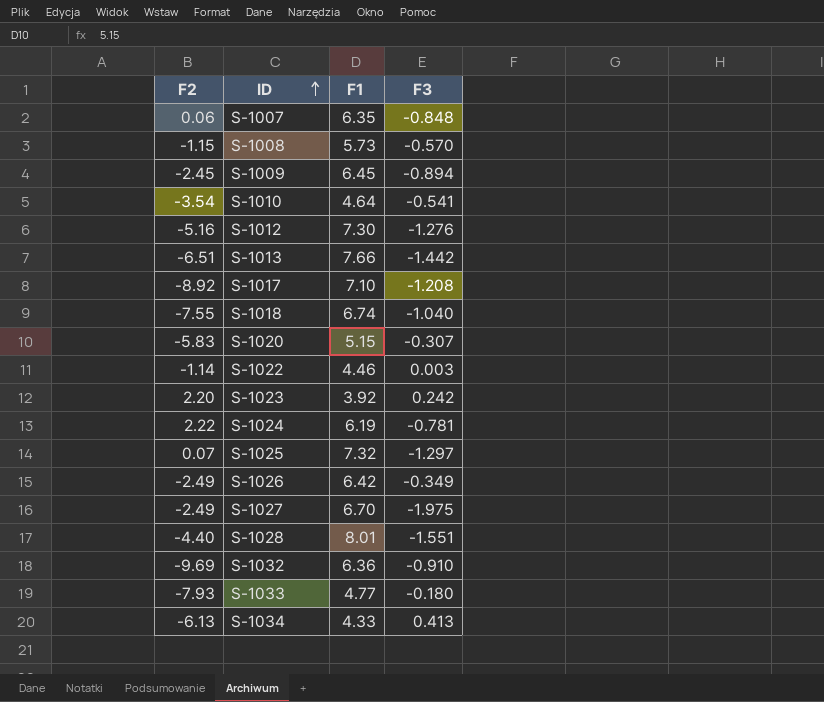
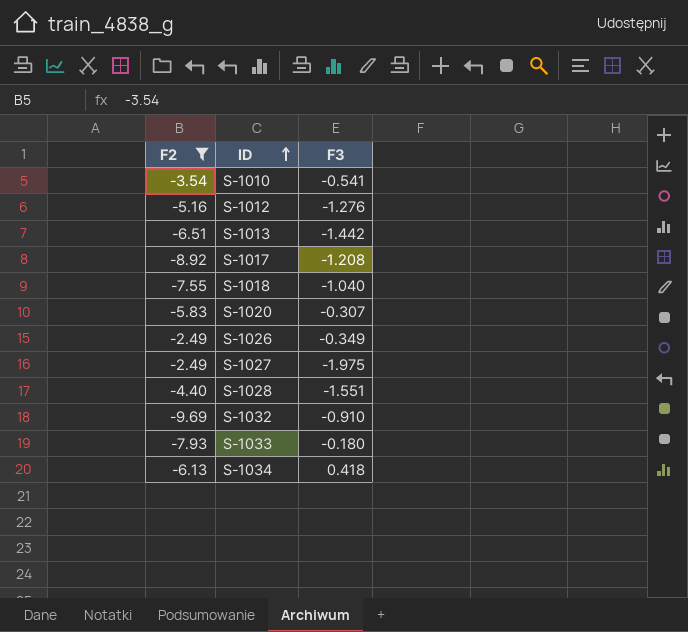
filter: none -> F2 <= -2.49
column F1 | position: 3 -> none
S-1034 | F3: 0.413 -> 0.418

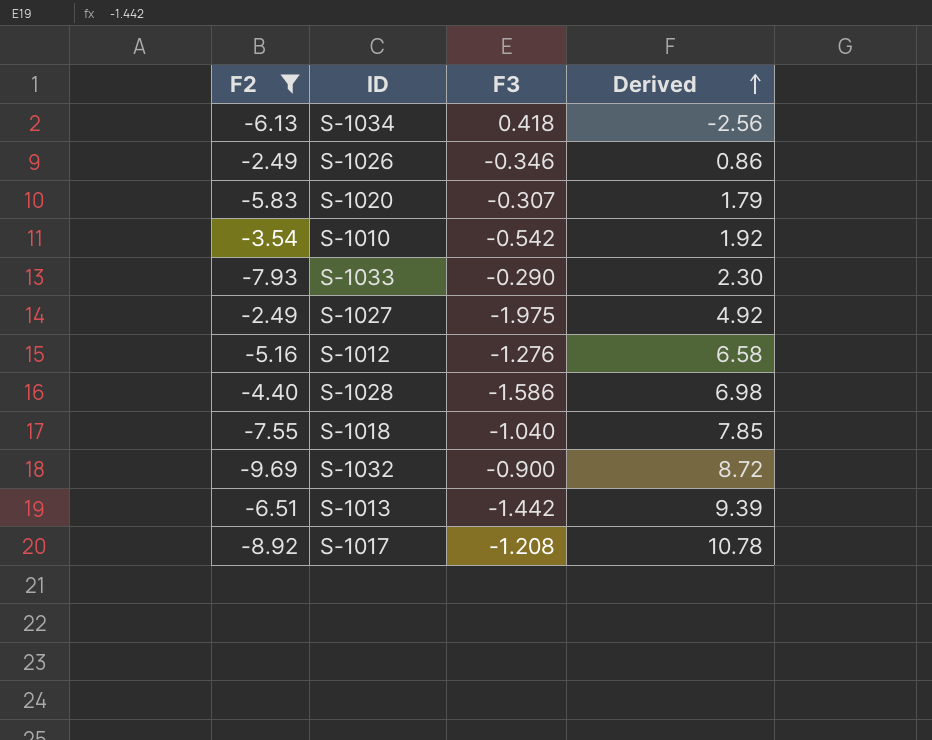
row order: ID ascending -> Derived ascending
column Derived | formula: none -> [F2] * [F3]
S-1026 | F3: -0.349 -> -0.346
S-1010 | F3: -0.541 -> -0.542
S-1033 | F3: -0.180 -> -0.290
S-1028 | F3: -1.551 -> -1.586
S-1032 | F3: -0.910 -> -0.900

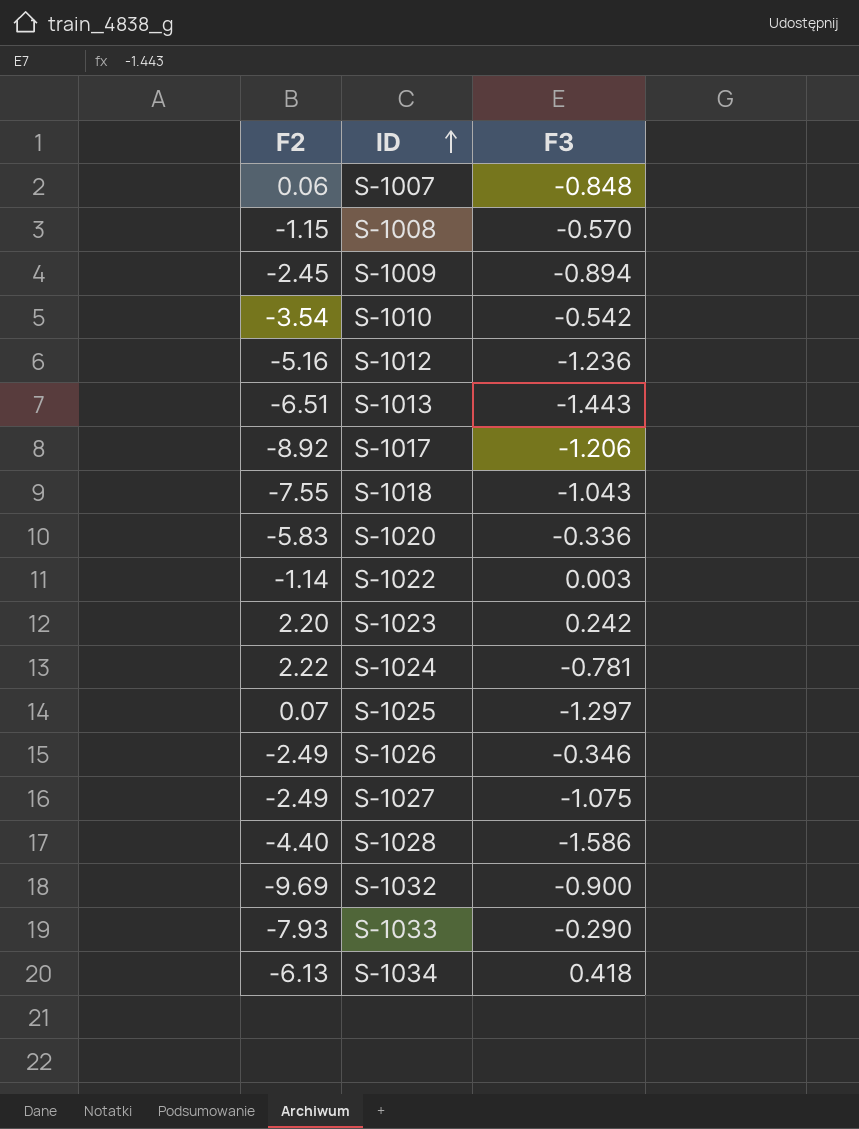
filter: F2 <= -2.49 -> none
row order: Derived ascending -> ID ascending
column Derived | formula: [F2] * [F3] -> none
S-1012 | F3: -1.276 -> -1.236
S-1013 | F3: -1.442 -> -1.443
S-1017 | F3: -1.208 -> -1.206
S-1018 | F3: -1.040 -> -1.043
S-1020 | F3: -0.307 -> -0.336
S-1027 | F3: -1.975 -> -1.075

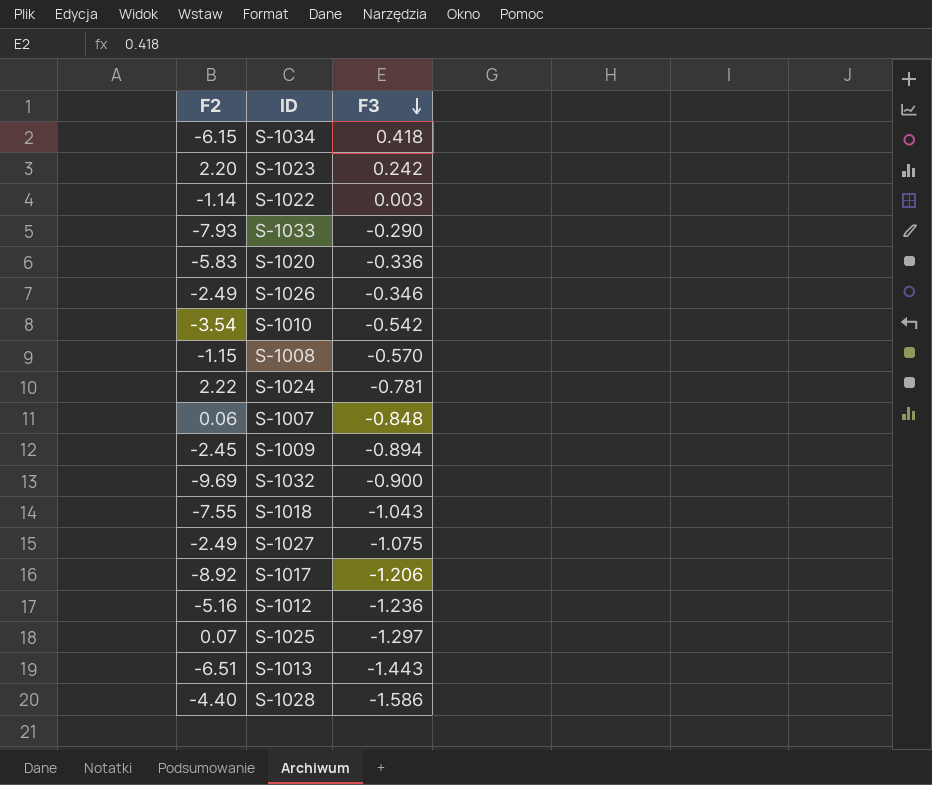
row order: ID ascending -> F3 descending
S-1034 | F2: -6.13 -> -6.15

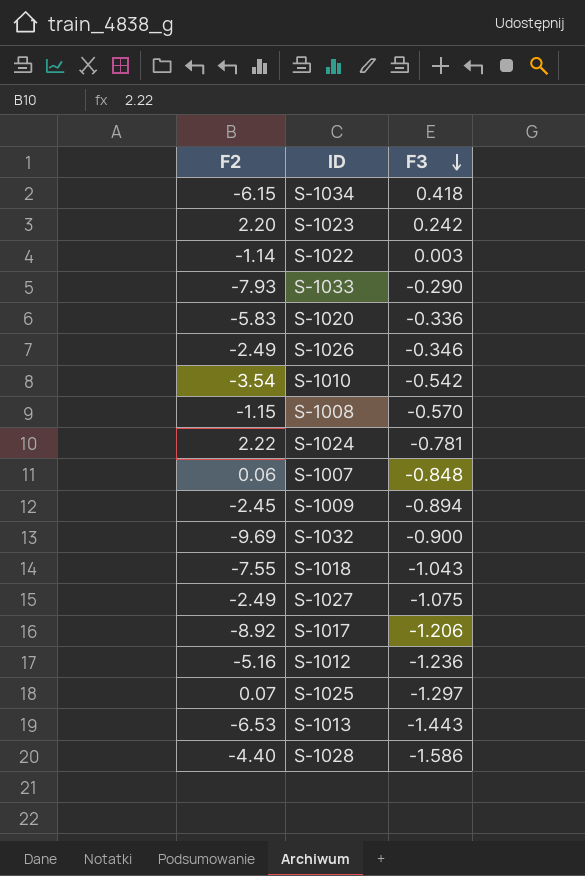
S-1013 | F2: -6.51 -> -6.53

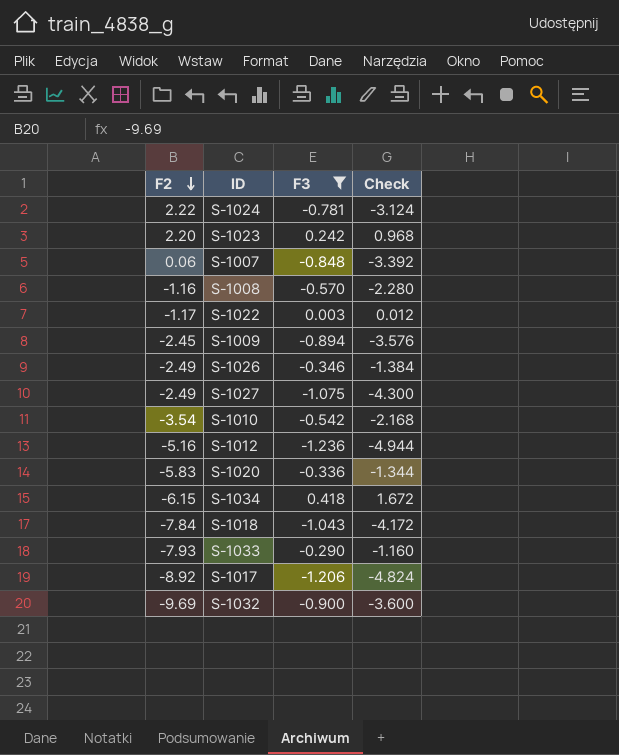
filter: none -> F3 >= -1.236
row order: F3 descending -> F2 descending
column Check | formula: none -> [F3] * 4
S-1008 | F2: -1.15 -> -1.16
S-1022 | F2: -1.14 -> -1.17
S-1018 | F2: -7.55 -> -7.84

